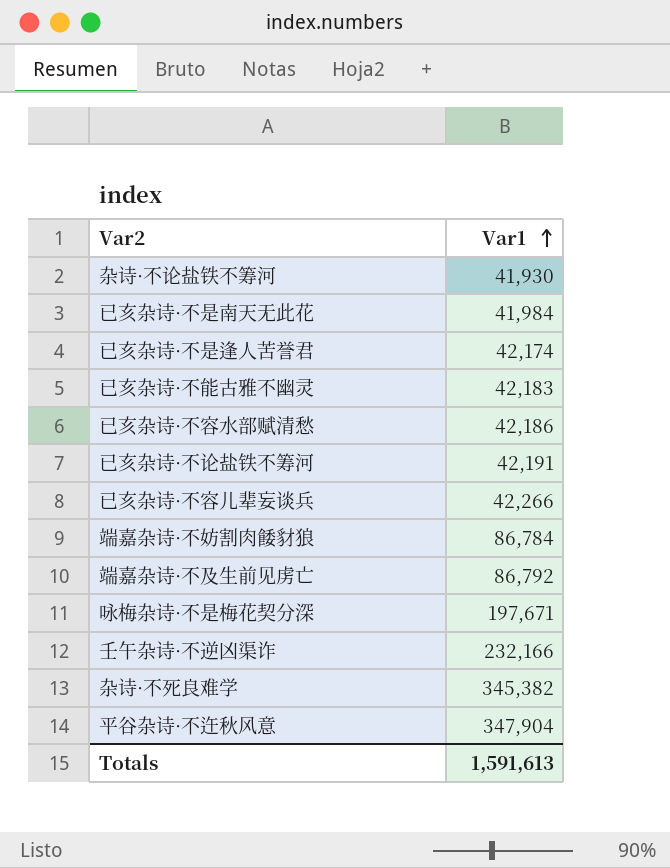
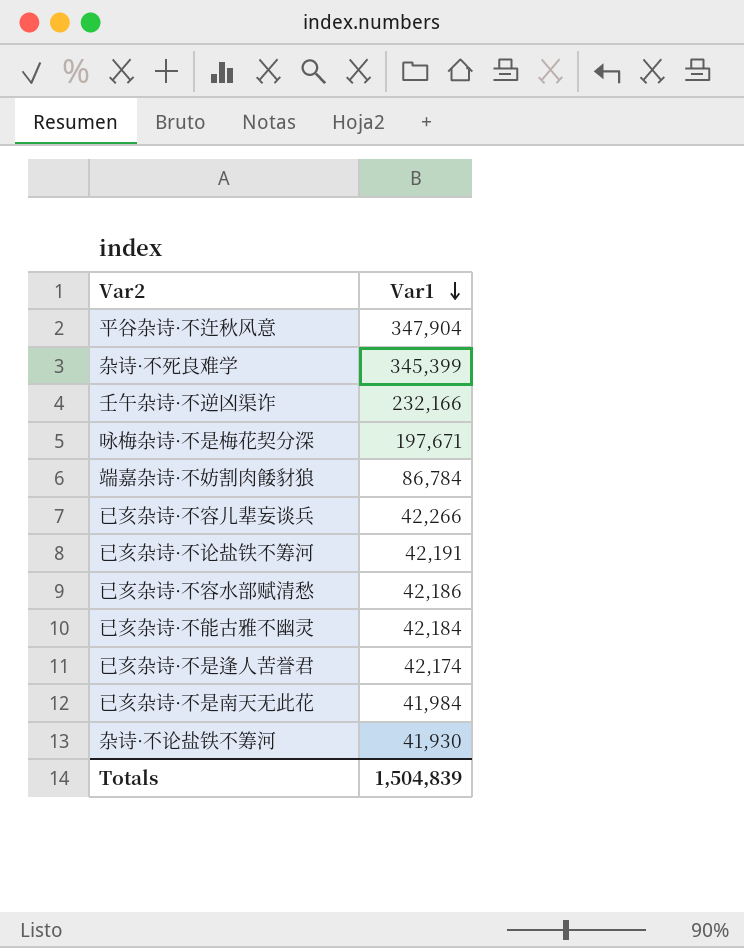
row order: Var1 ascending -> Var1 descending
row 端嘉杂诗·不及生前见虏亡: 86,792 -> none
杂诗·不死良难学 | Var1: 345,382 -> 345,399
已亥杂诗·不能古雅不幽灵 | Var1: 42,183 -> 42,184
Totals | Var1: 1,591,613 -> 1,504,839

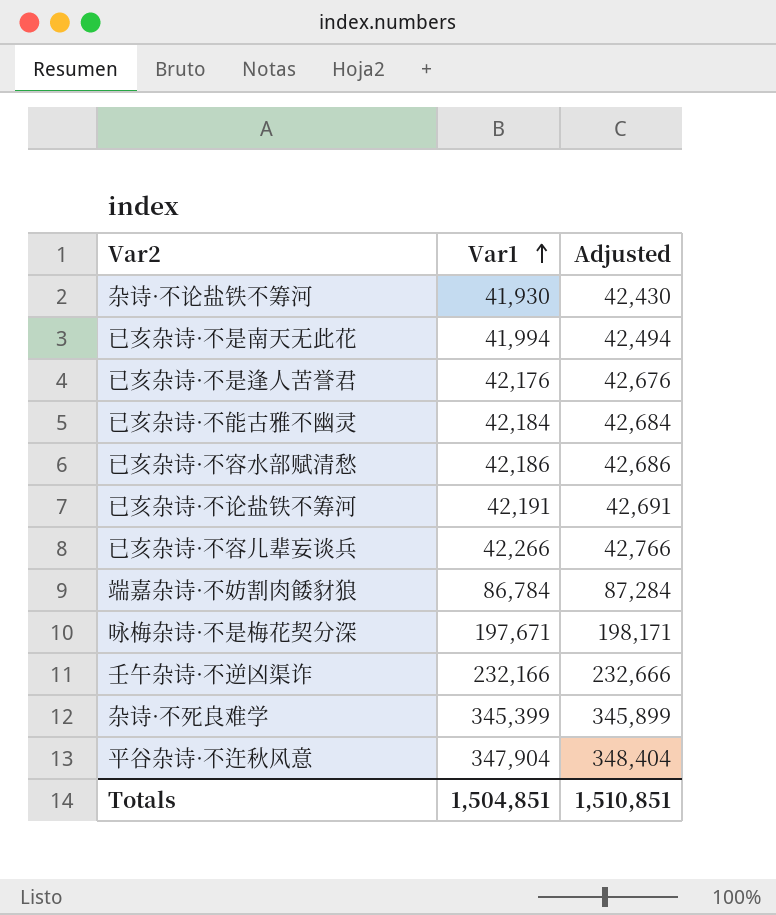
row order: Var1 descending -> Var1 ascending
column Adjusted | formula: none -> [Var1] + 500
已亥杂诗·不是南天无此花 | Var1: 41,984 -> 41,994
已亥杂诗·不是逢人苦誉君 | Var1: 42,174 -> 42,176
Totals | Var1: 1,504,839 -> 1,504,851

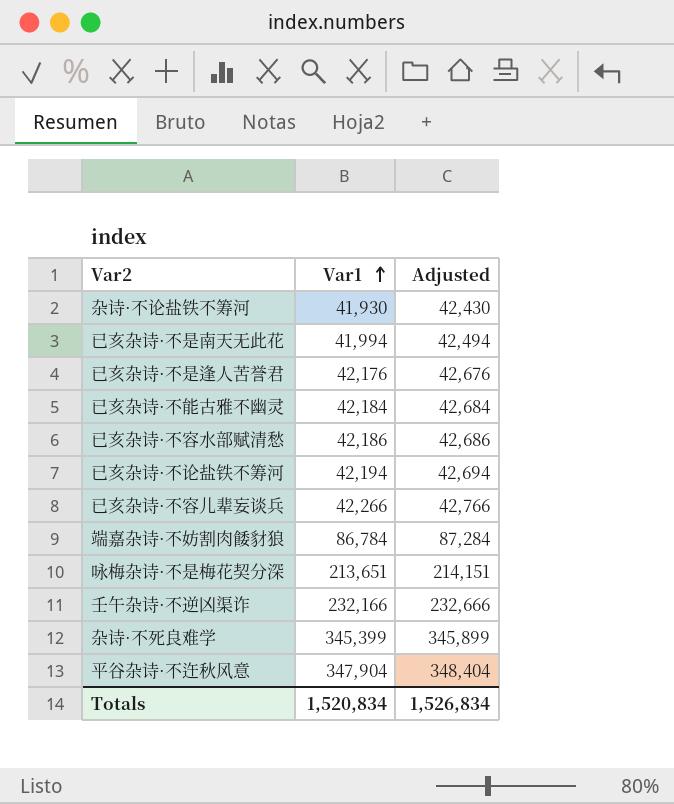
已亥杂诗·不论盐铁不筹河 | Var1: 42,191 -> 42,194
已亥杂诗·不论盐铁不筹河 | Adjusted: 42,691 -> 42,694
咏梅杂诗·不是梅花契分深 | Var1: 197,671 -> 213,651
咏梅杂诗·不是梅花契分深 | Adjusted: 198,171 -> 214,151
Totals | Var1: 1,504,851 -> 1,520,834
Totals | Adjusted: 1,510,851 -> 1,526,834

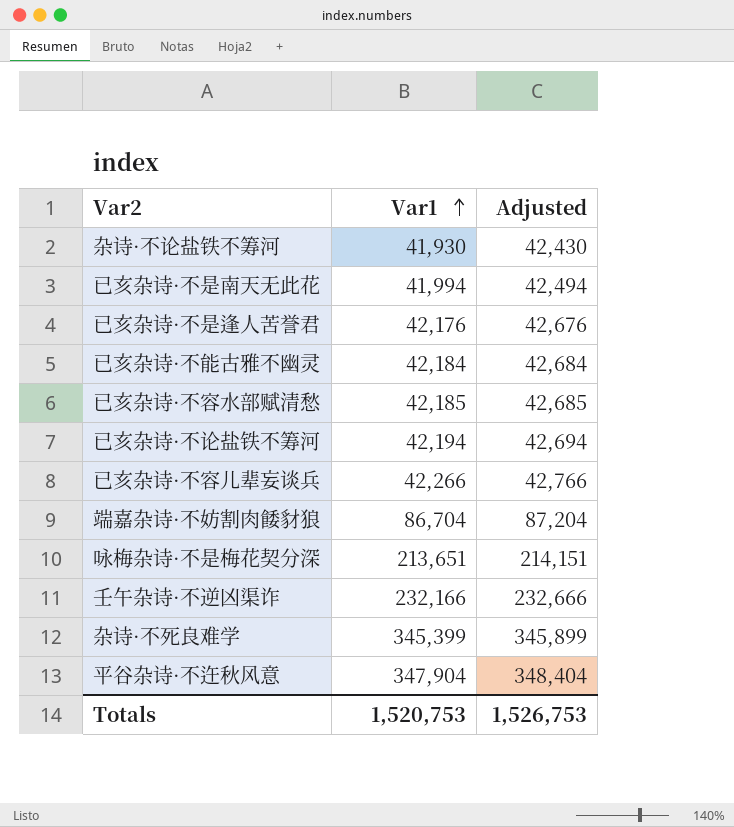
已亥杂诗·不容水部赋清愁 | Var1: 42,186 -> 42,185
已亥杂诗·不容水部赋清愁 | Adjusted: 42,686 -> 42,685
端嘉杂诗·不妨割肉餧豺狼 | Var1: 86,784 -> 86,704
端嘉杂诗·不妨割肉餧豺狼 | Adjusted: 87,284 -> 87,204
Totals | Var1: 1,520,834 -> 1,520,753
Totals | Adjusted: 1,526,834 -> 1,526,753

